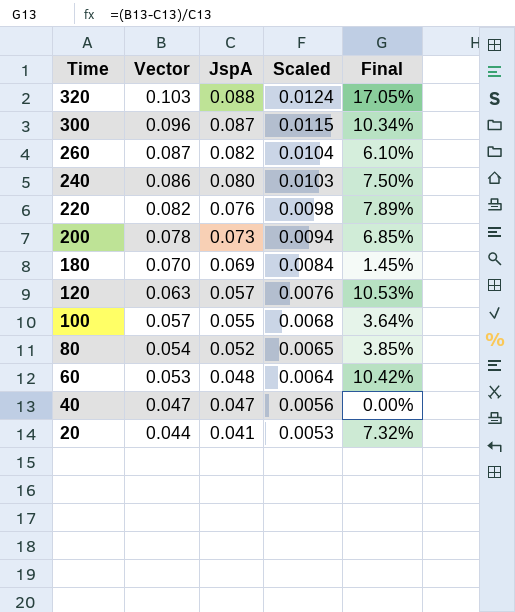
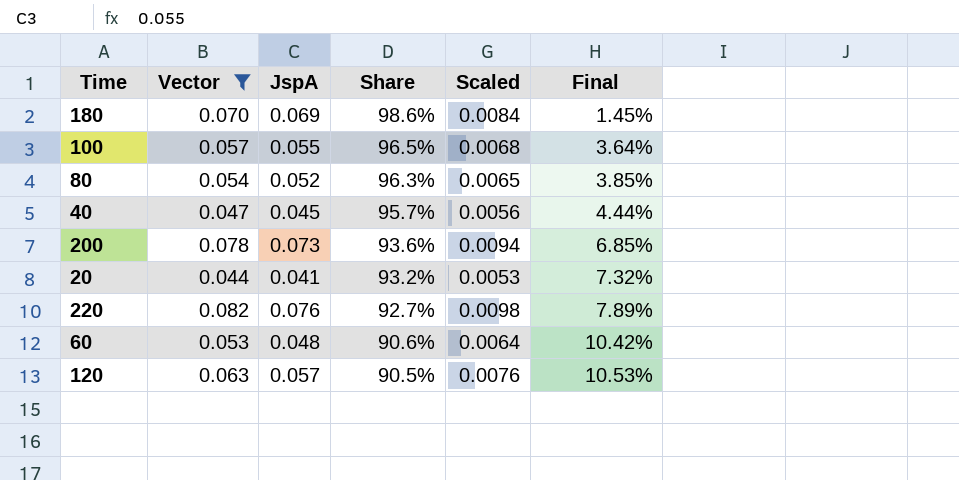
filter: none -> Vector <= 0.082
row order: Time descending -> Share descending
column Share | formula: none -> [JspA] / [Vector]
40 | JspA: 0.047 -> 0.045
40 | Final: 0.00% -> 4.44%

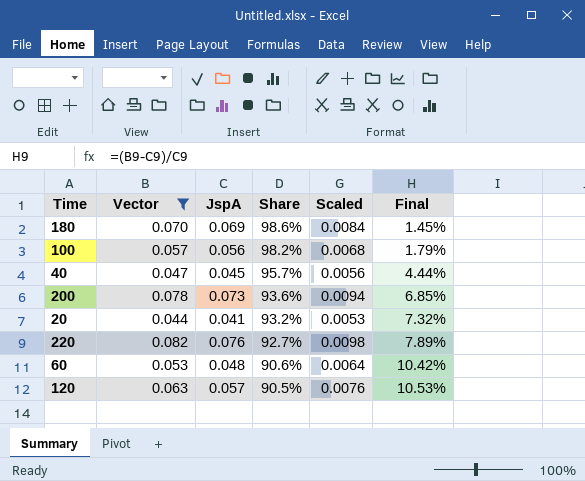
row 80: 0.054 | 0.052 | 96.3% | 0.0065 | 3.85% -> none
100 | JspA: 0.055 -> 0.056
100 | Share: 96.5% -> 98.2%
100 | Final: 3.64% -> 1.79%

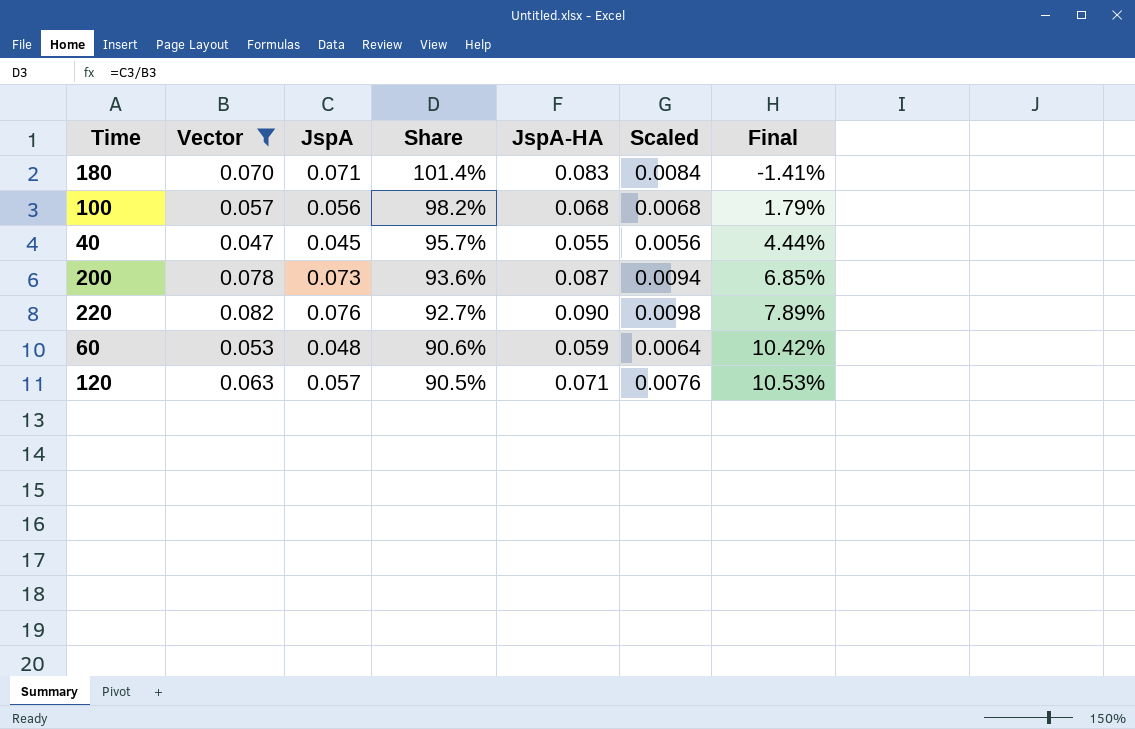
column JspA-HA | position: none -> 5
row 20: 0.044 | 0.041 | 93.2% | 0.0053 | 7.32% -> none
180 | JspA: 0.069 -> 0.071
180 | Share: 98.6% -> 101.4%
180 | Final: 1.45% -> -1.41%

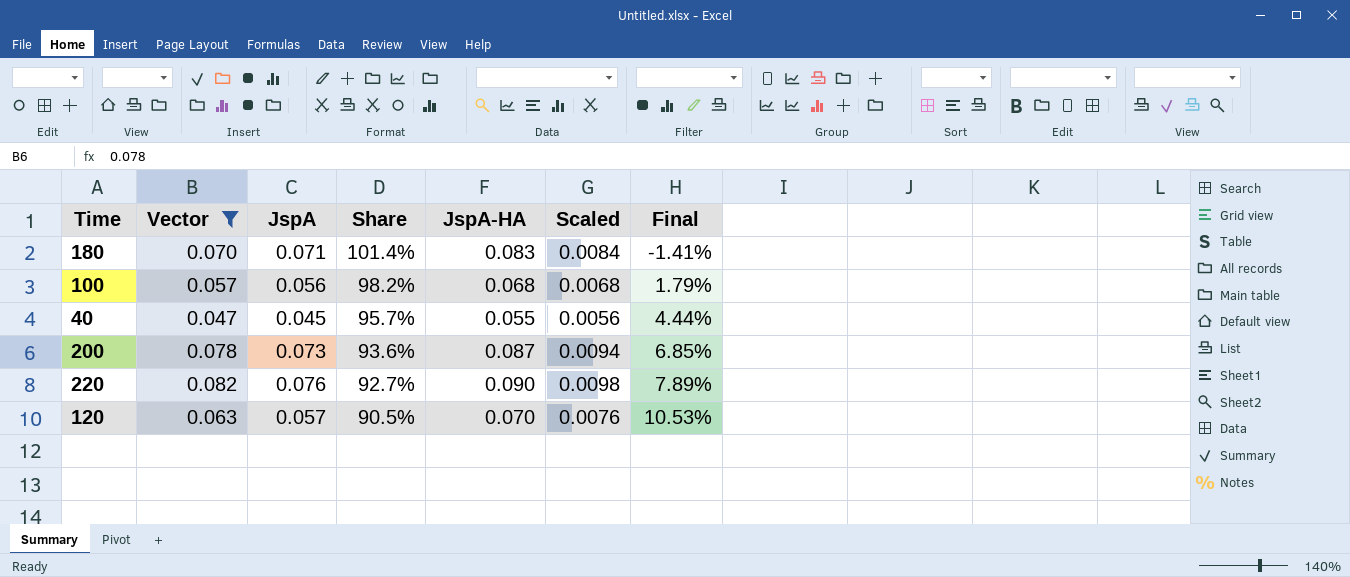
row 60: 0.053 | 0.048 | 90.6% | 0.059 | 0.0064 | 10.42% -> none
120 | JspA-HA: 0.071 -> 0.070

